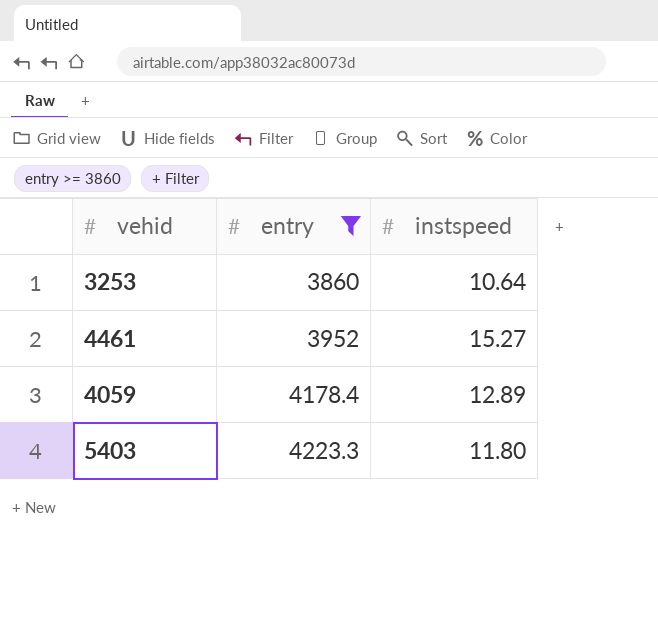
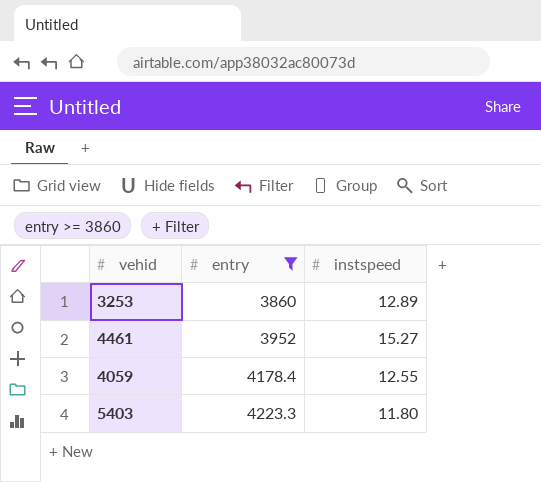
3253 | instspeed: 10.64 -> 12.89
4059 | instspeed: 12.89 -> 12.55

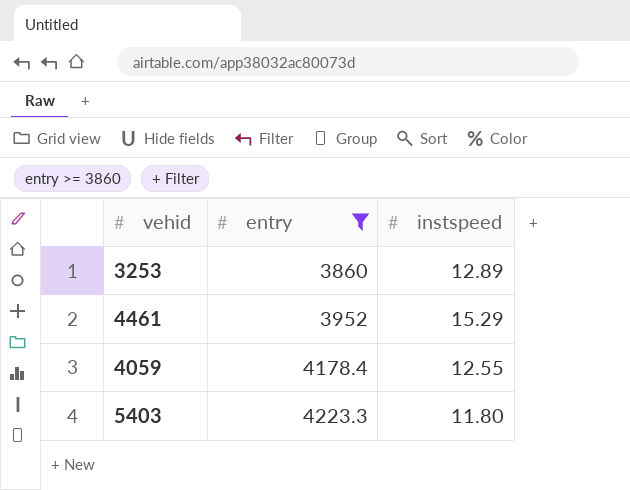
4461 | instspeed: 15.27 -> 15.29

